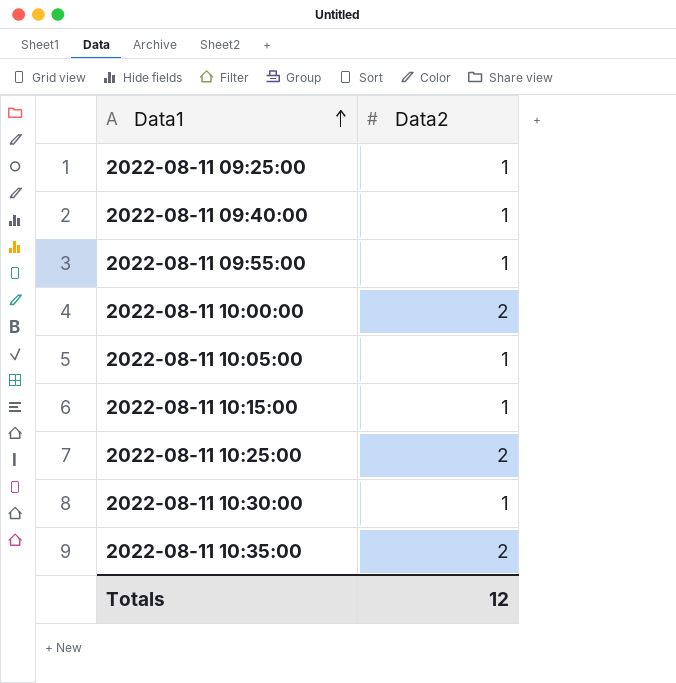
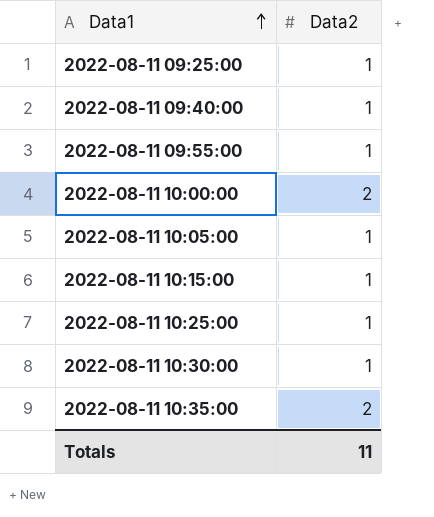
2022-08-11 10:25:00 | Data2: 2 -> 1
Totals | Data2: 12 -> 11

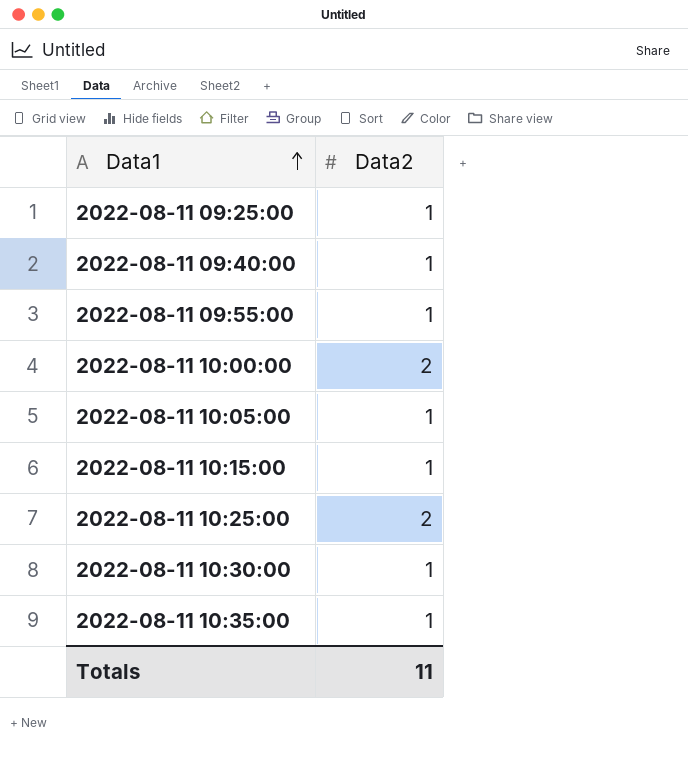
2022-08-11 10:25:00 | Data2: 1 -> 2
2022-08-11 10:35:00 | Data2: 2 -> 1

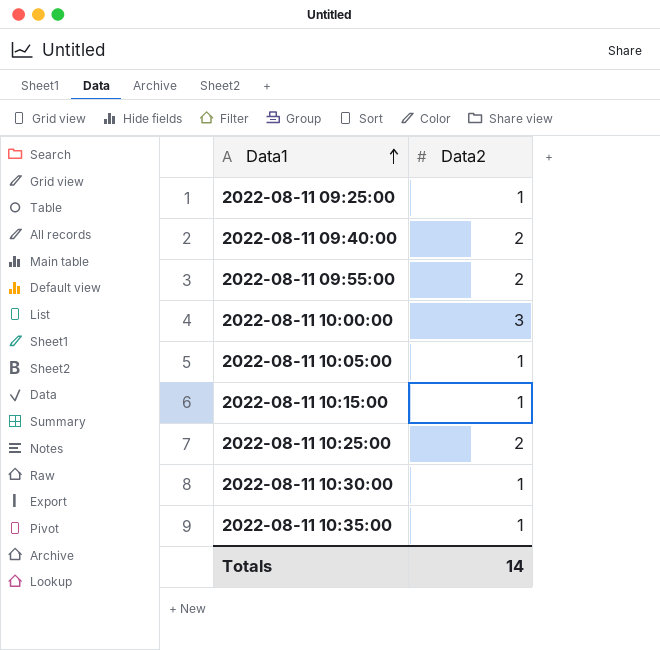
2022-08-11 09:40:00 | Data2: 1 -> 2
2022-08-11 09:55:00 | Data2: 1 -> 2
2022-08-11 10:00:00 | Data2: 2 -> 3
Totals | Data2: 11 -> 14

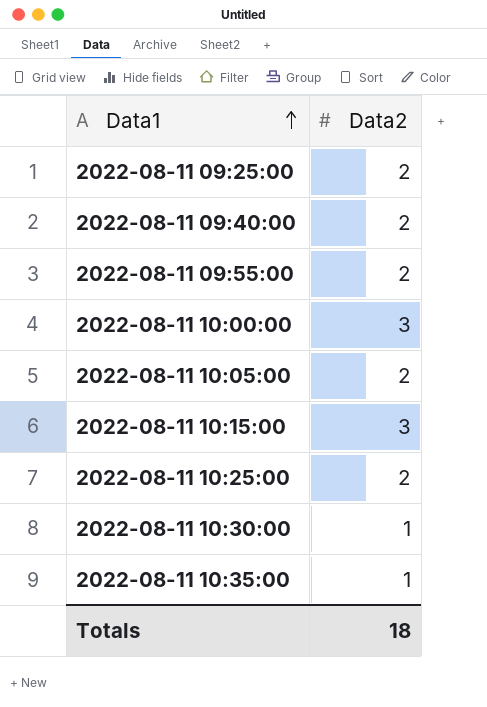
2022-08-11 09:25:00 | Data2: 1 -> 2
2022-08-11 10:05:00 | Data2: 1 -> 2
2022-08-11 10:15:00 | Data2: 1 -> 3
Totals | Data2: 14 -> 18

